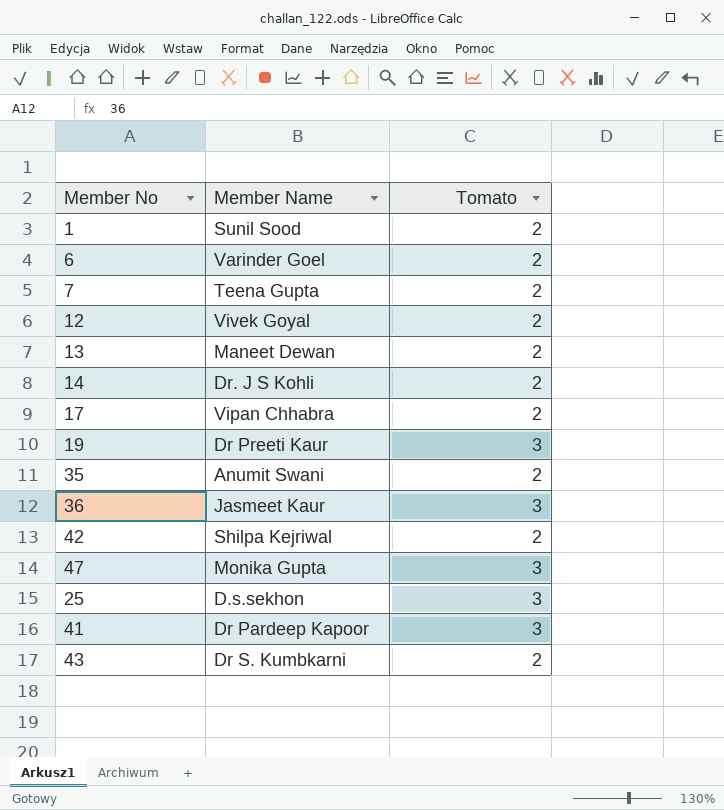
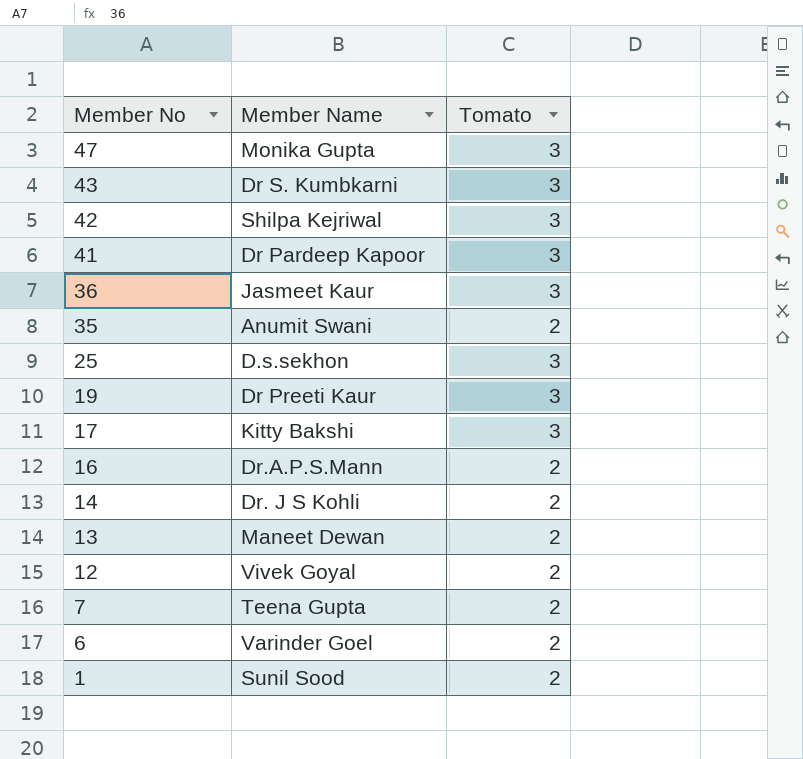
row order: none -> Member No descending
43 | Tomato: 2 -> 3
42 | Tomato: 2 -> 3
17 | Member Name: Vipan Chhabra -> Kitty Bakshi
17 | Tomato: 2 -> 3
row 16: none -> Dr.A.P.S.Mann | 2

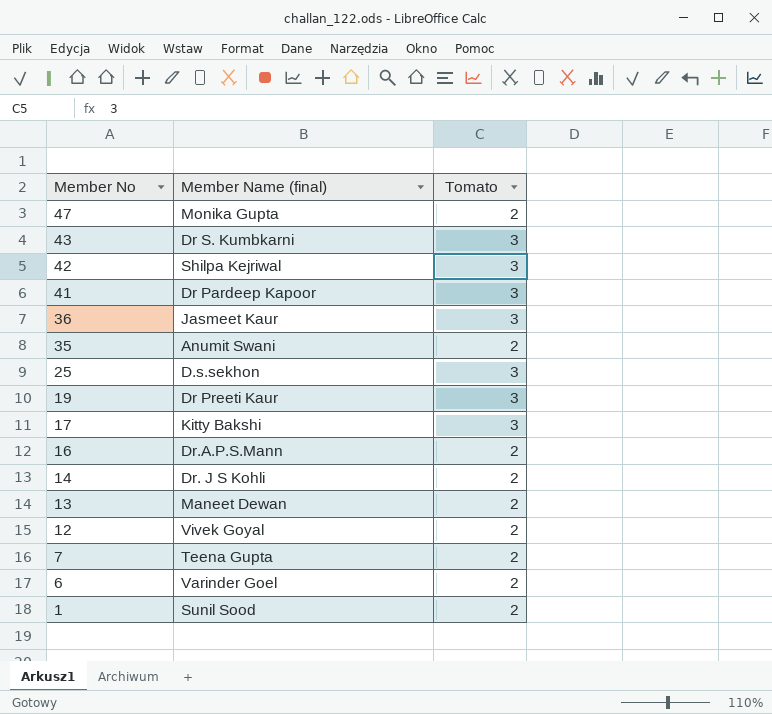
column name: Member Name -> Member Name (final)
47 | Tomato: 3 -> 2

